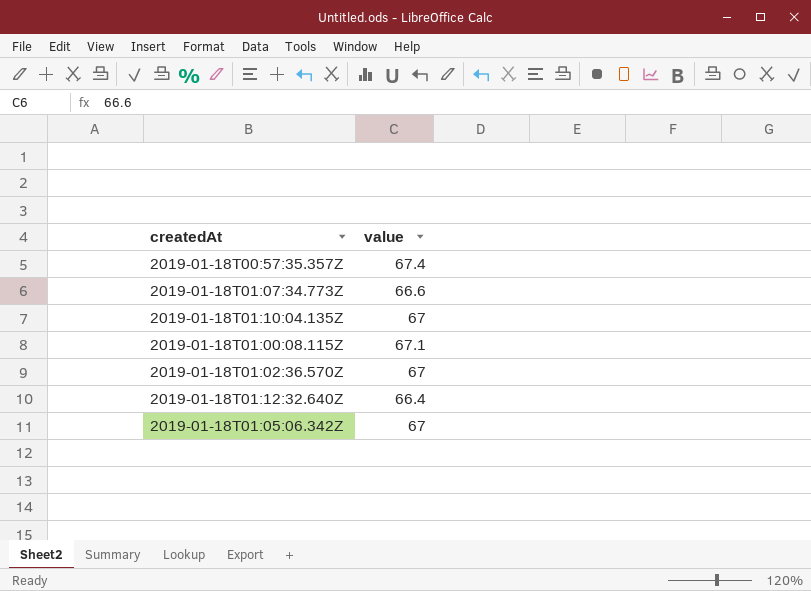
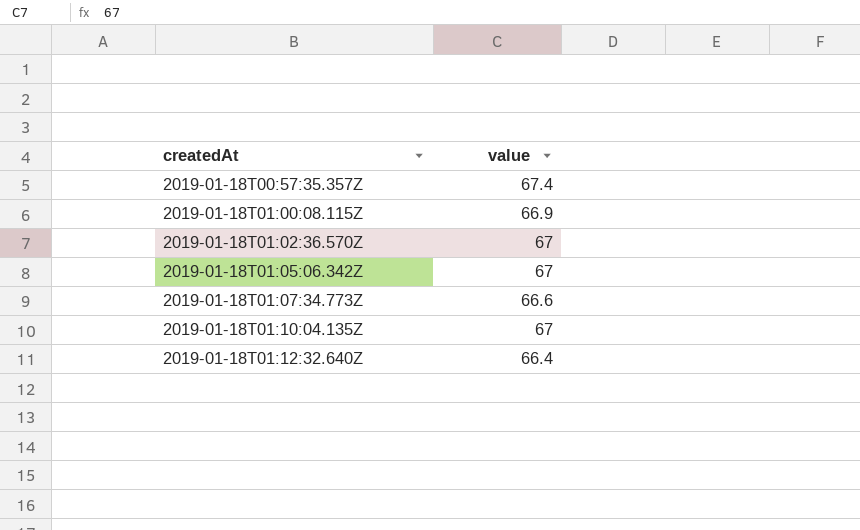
row order: none -> createdAt ascending
2019-01-18T01:00:08.115Z | value: 67.1 -> 66.9

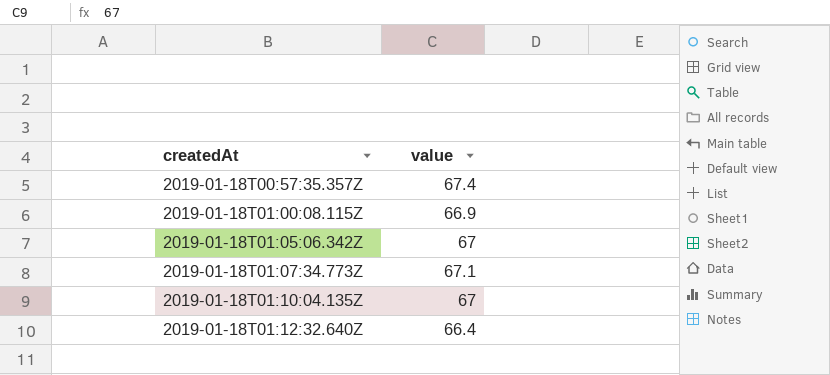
row 2019-01-18T01:02:36.570Z: 67 -> none
2019-01-18T01:07:34.773Z | value: 66.6 -> 67.1

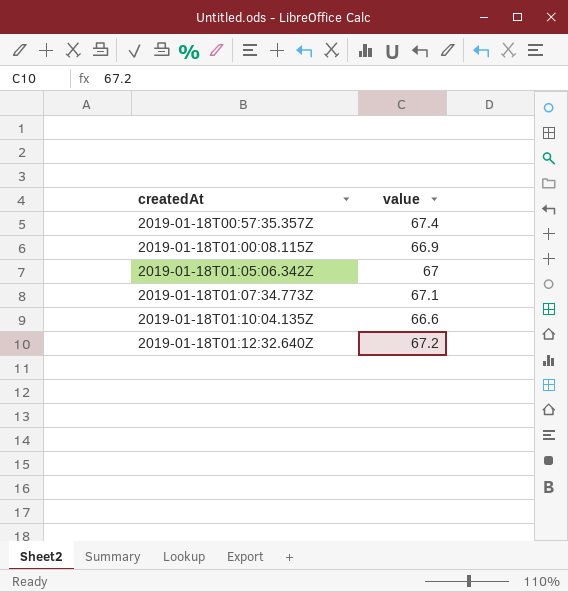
2019-01-18T01:10:04.135Z | value: 67 -> 66.6
2019-01-18T01:12:32.640Z | value: 66.4 -> 67.2

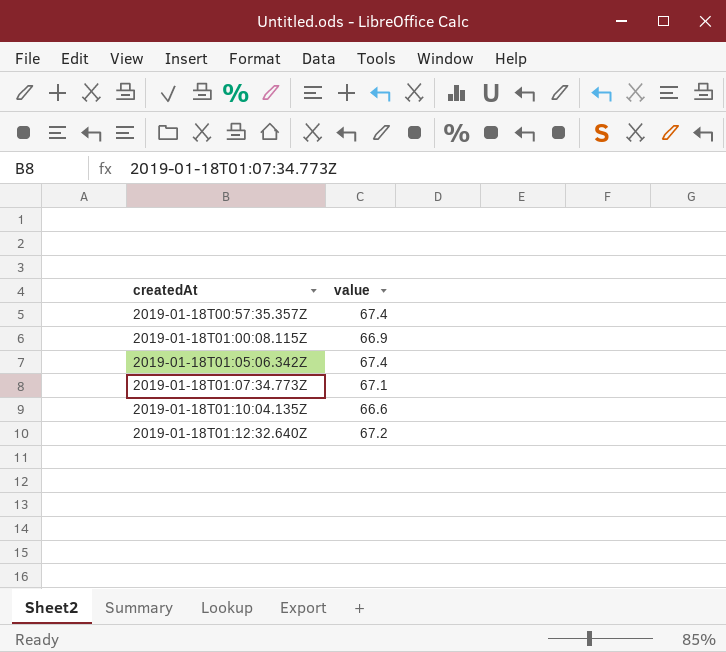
2019-01-18T01:05:06.342Z | value: 67 -> 67.4

